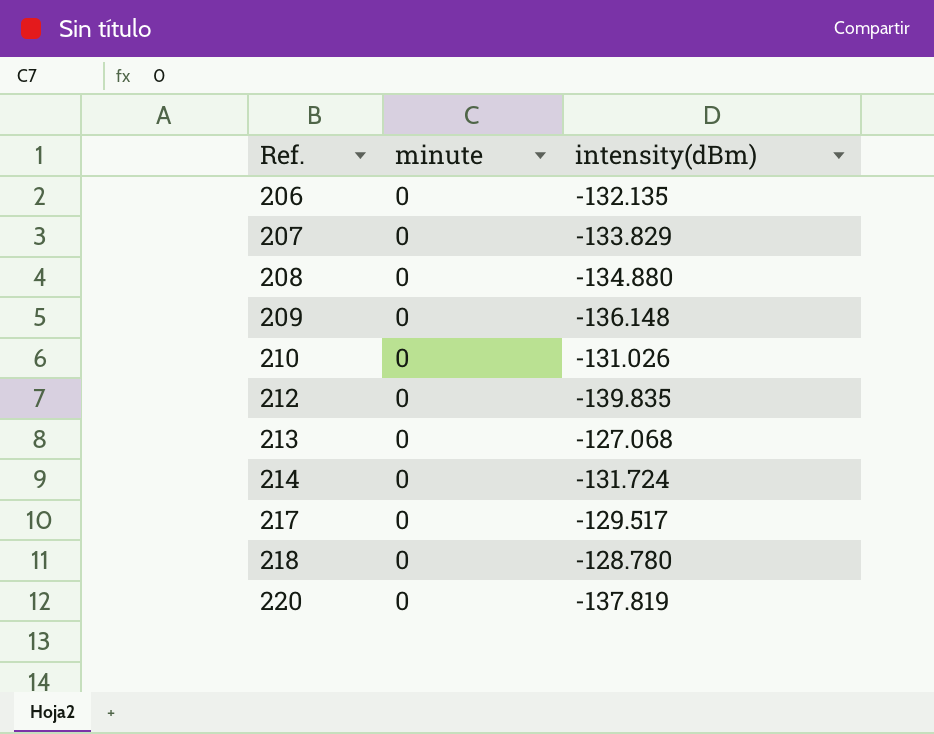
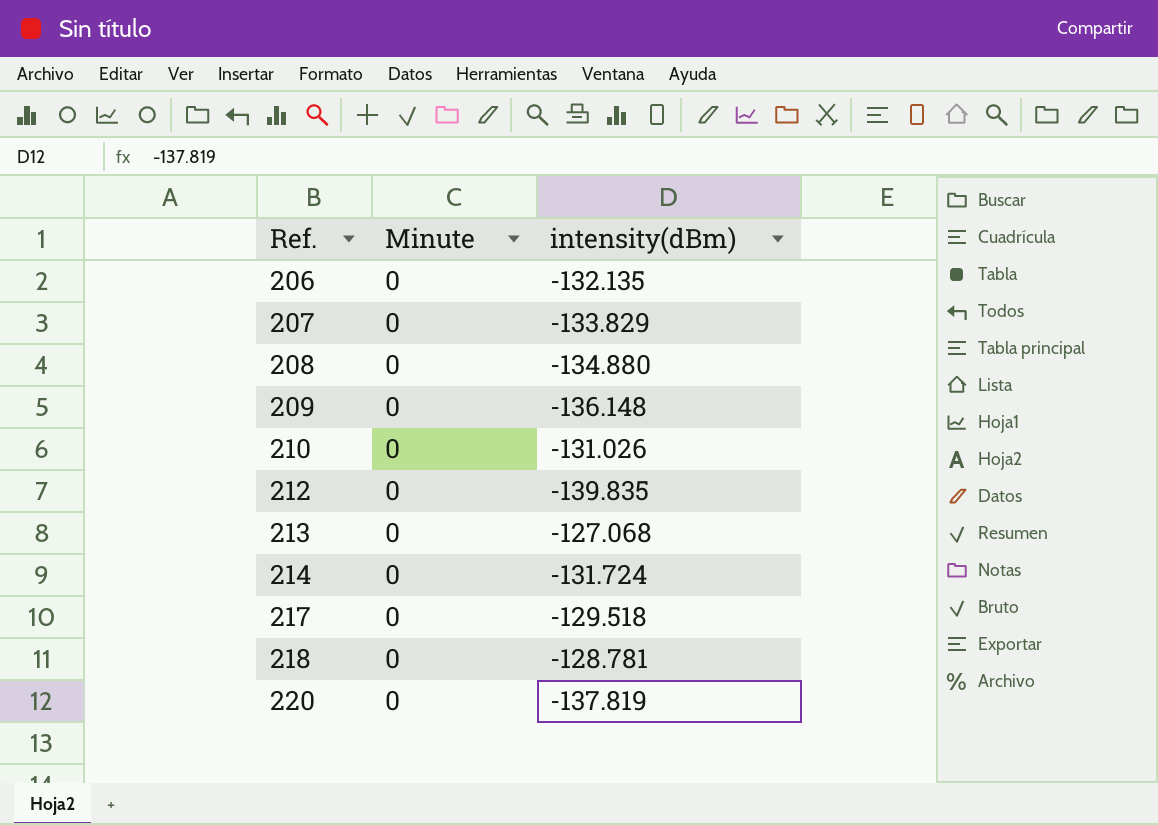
column name: minute -> Minute
217 | intensity(dBm): -129.517 -> -129.518
218 | intensity(dBm): -128.780 -> -128.781

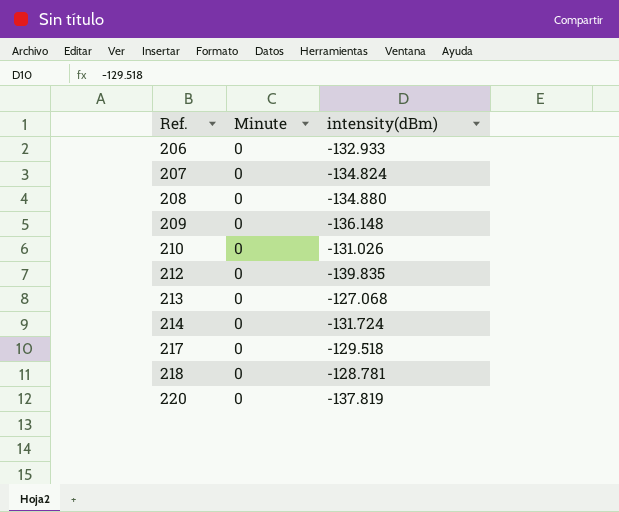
206 | intensity(dBm): -132.135 -> -132.933
207 | intensity(dBm): -133.829 -> -134.824

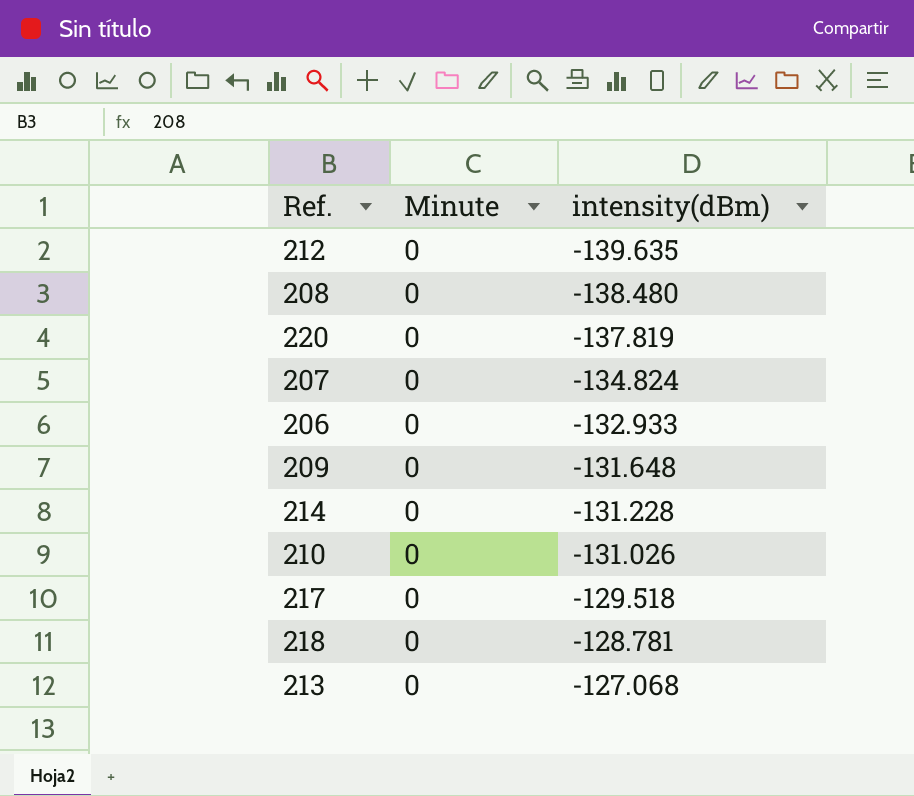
row order: Ref. ascending -> intensity(dBm) ascending
212 | intensity(dBm): -139.835 -> -139.635
208 | intensity(dBm): -134.880 -> -138.480
209 | intensity(dBm): -136.148 -> -131.648
214 | intensity(dBm): -131.724 -> -131.228

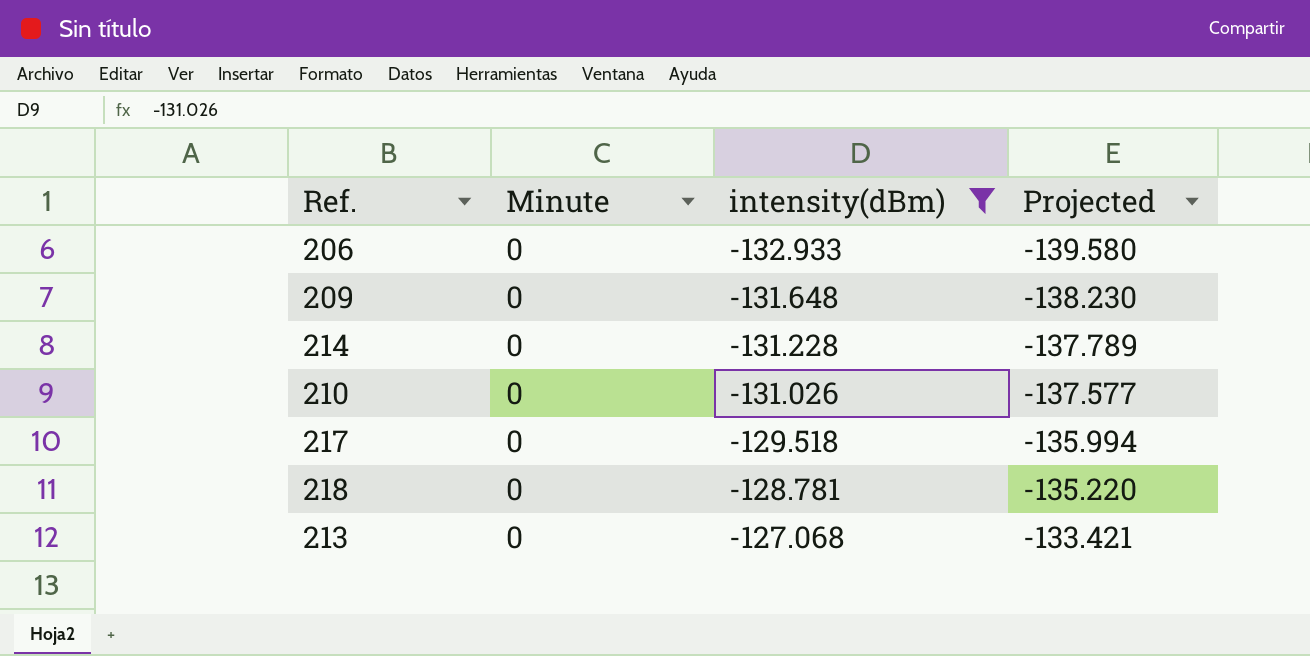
filter: none -> intensity(dBm) >= -132.933
column Projected | formula: none -> [intensity(dBm)] * 1.05

